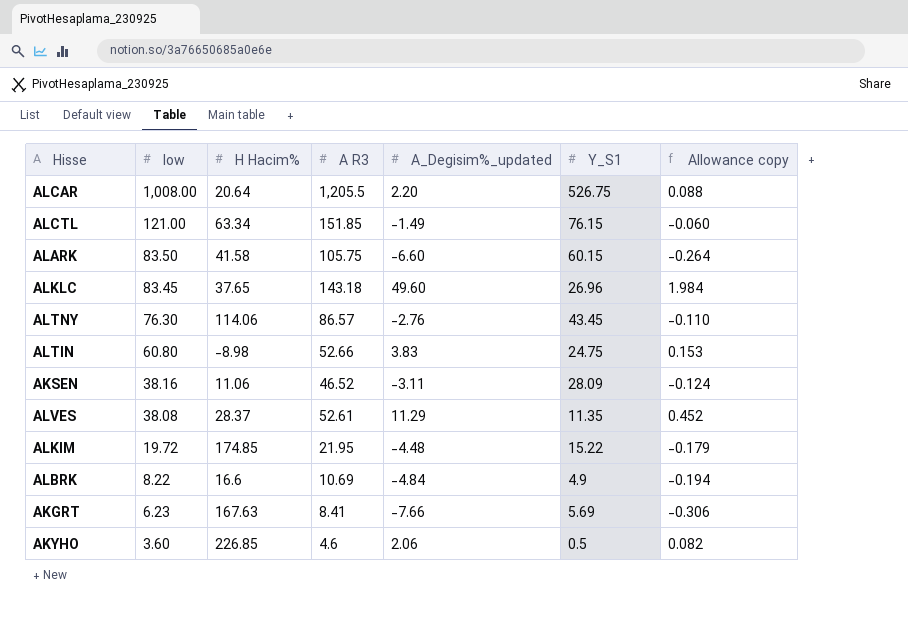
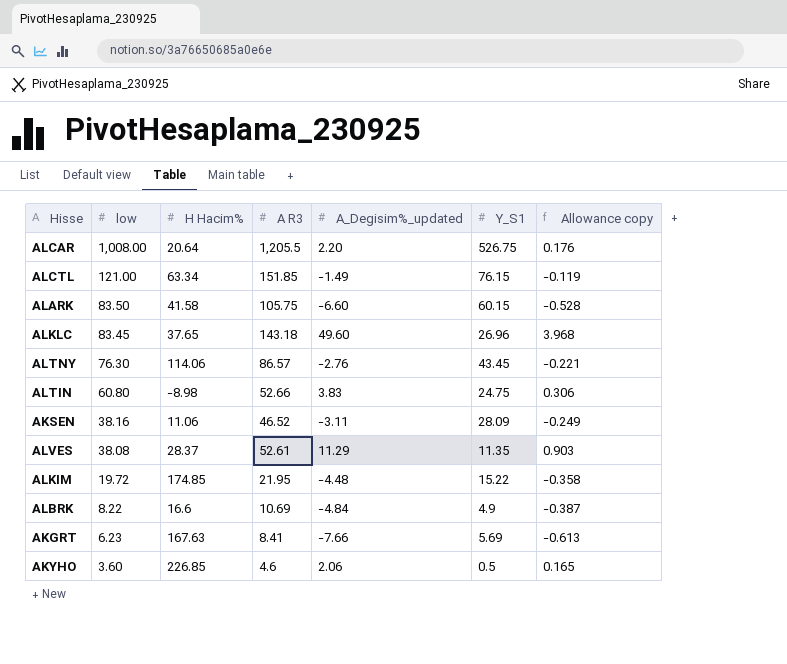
column Allowance copy | formula: [A_Degisim%_updated] * 0.04 -> [A_Degisim%_updated] * 0.08

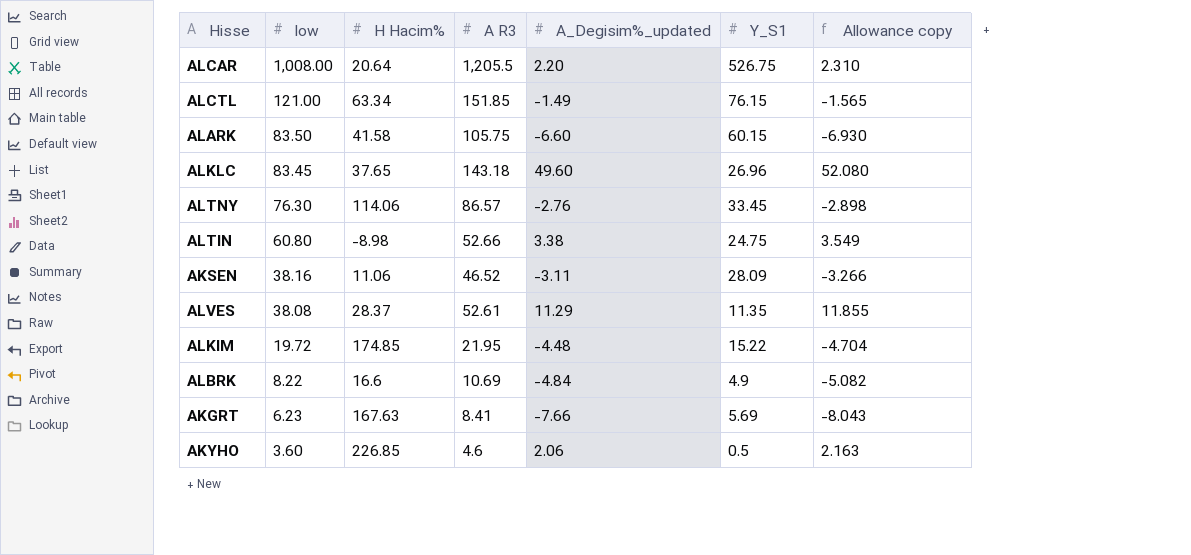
column Allowance copy | formula: [A_Degisim%_updated] * 0.08 -> [A_Degisim%_updated] * 1.05
ALTNY | Y_S1: 43.45 -> 33.45
ALTIN | A_Degisim%_updated: 3.83 -> 3.38

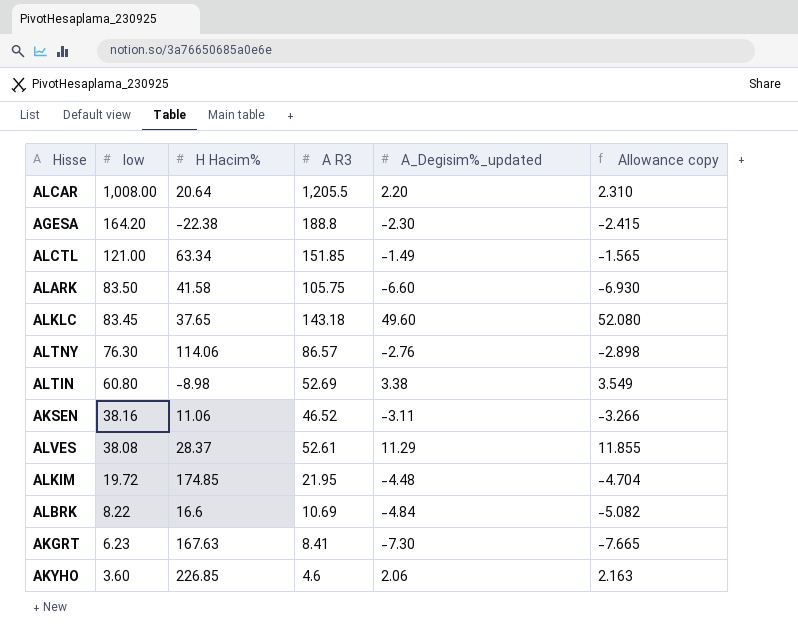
column Y_S1 | position: 6 -> none
row AGESA: none -> 164.20 | -22.38 | 188.8 | -2.30 | -2.415
ALTIN | A R3: 52.66 -> 52.69
AKGRT | A_Degisim%_updated: -7.66 -> -7.30
AKGRT | Allowance copy: -8.043 -> -7.665

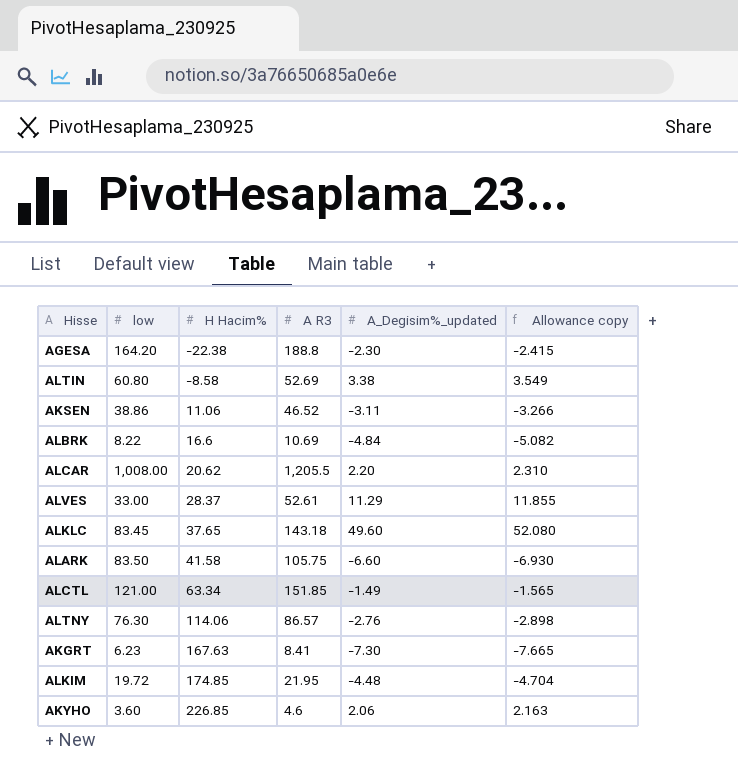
row order: low descending -> H Hacim% ascending
ALTIN | H Hacim%: -8.98 -> -8.58
AKSEN | low: 38.16 -> 38.86
ALCAR | H Hacim%: 20.64 -> 20.62
ALVES | low: 38.08 -> 33.00

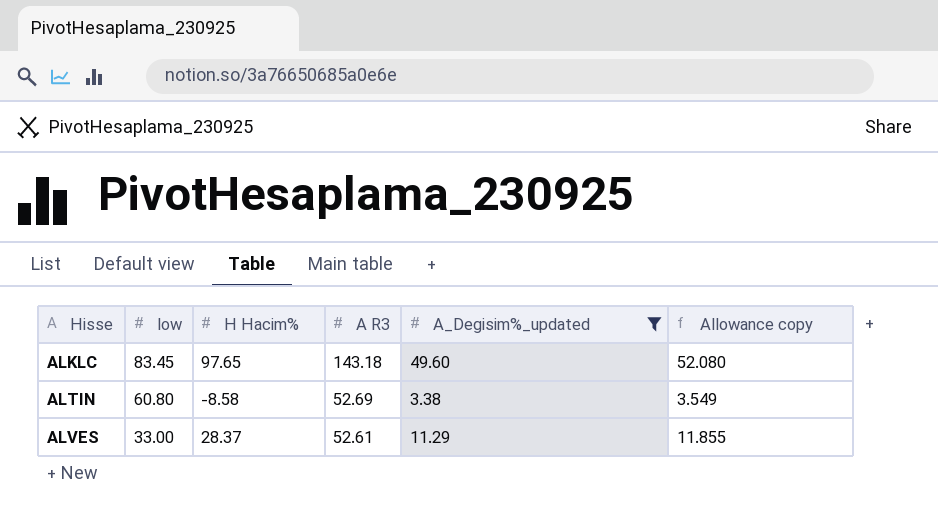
filter: none -> A_Degisim%_updated >= 3.38
row order: H Hacim% ascending -> Hisse ascending
ALKLC | H Hacim%: 37.65 -> 97.65

